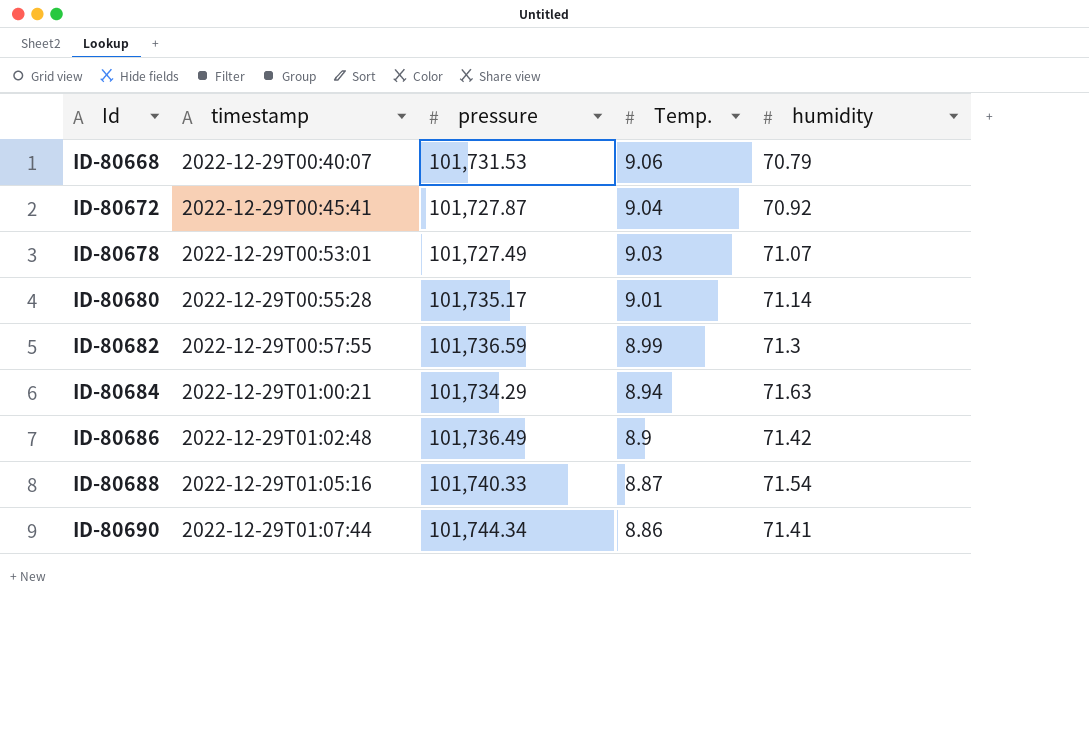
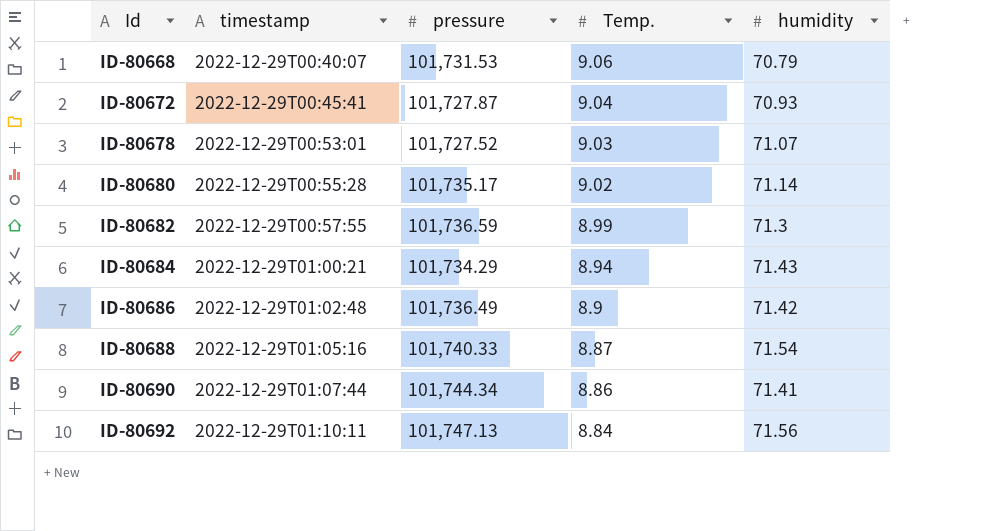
ID-80672 | humidity: 70.92 -> 70.93
ID-80678 | pressure: 101,727.49 -> 101,727.52
ID-80680 | Temp.: 9.01 -> 9.02
ID-80684 | humidity: 71.63 -> 71.43
row ID-80692: none -> 2022-12-29T01:10:11 | 101,747.13 | 8.84 | 71.56

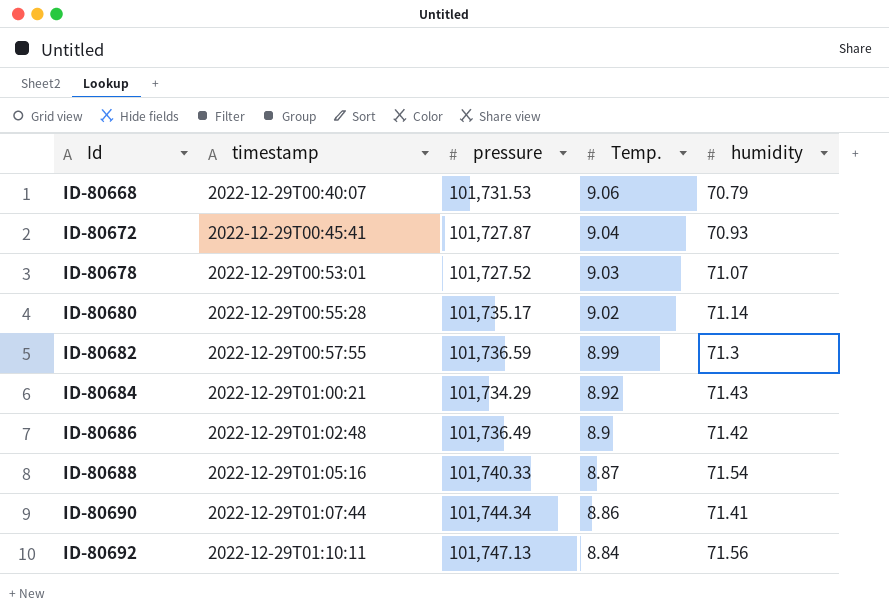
ID-80684 | Temp.: 8.94 -> 8.92

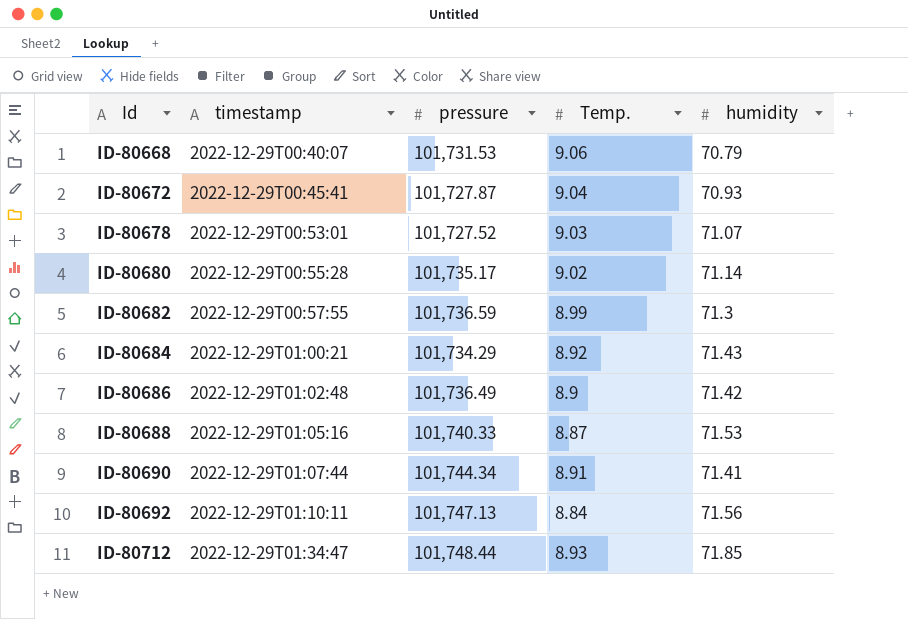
ID-80688 | humidity: 71.54 -> 71.53
ID-80690 | Temp.: 8.86 -> 8.91
row ID-80712: none -> 2022-12-29T01:34:47 | 101,748.44 | 8.93 | 71.85

